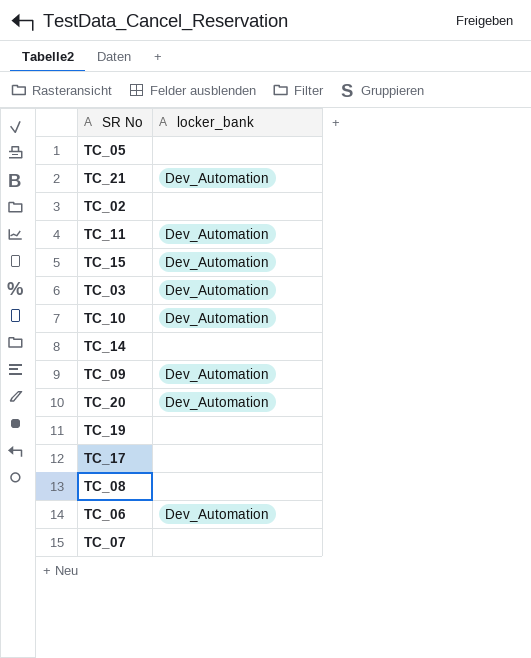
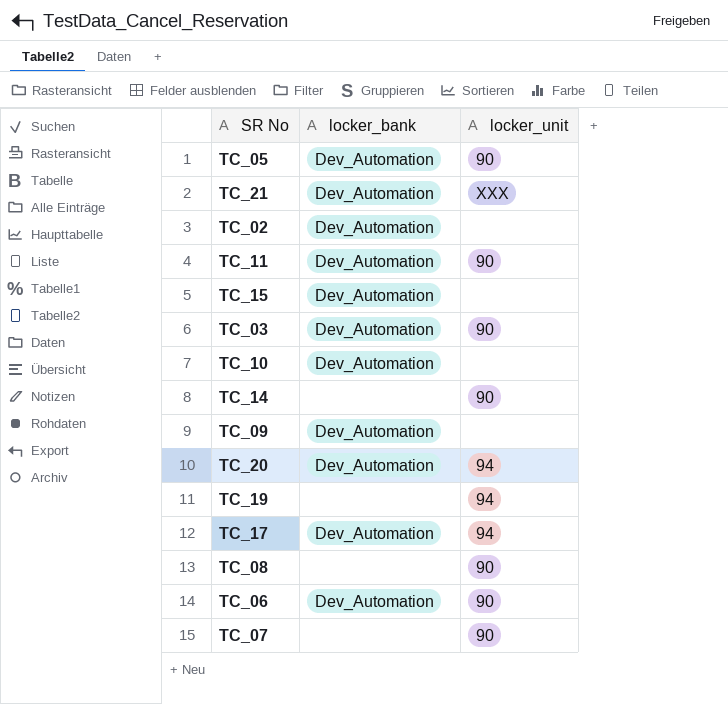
column locker_unit | position: none -> 3
TC_05 | locker_bank: none -> Dev_Automation
TC_02 | locker_bank: none -> Dev_Automation
TC_17 | locker_bank: none -> Dev_Automation

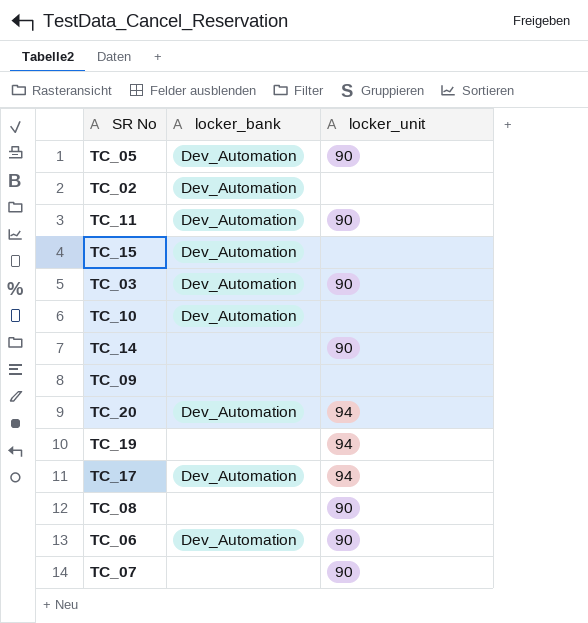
row TC_21: Dev_Automation | XXX -> none
TC_09 | locker_bank: Dev_Automation -> none

